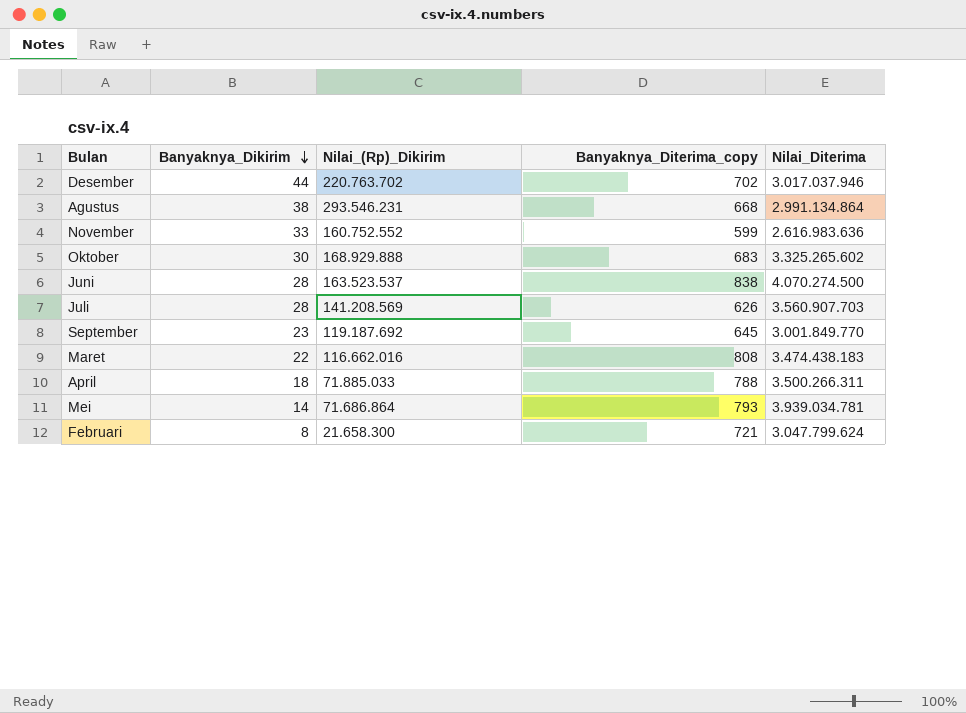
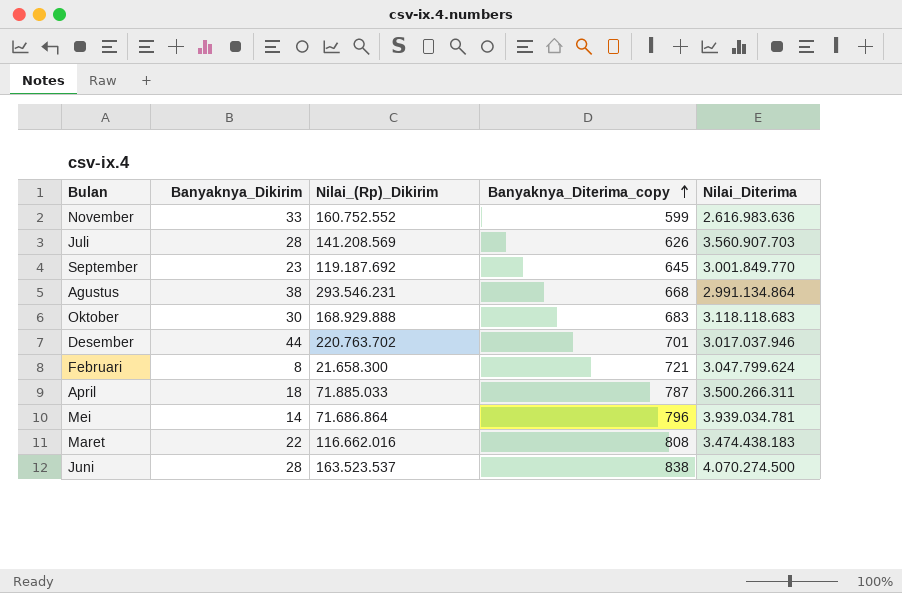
row order: Banyaknya_Dikirim descending -> Banyaknya_Diterima_copy ascending
Oktober | Nilai_Diterima: 3.325.265.602 -> 3.118.118.683
Desember | Banyaknya_Diterima_copy: 702 -> 701
April | Banyaknya_Diterima_copy: 788 -> 787
Mei | Banyaknya_Diterima_copy: 793 -> 796

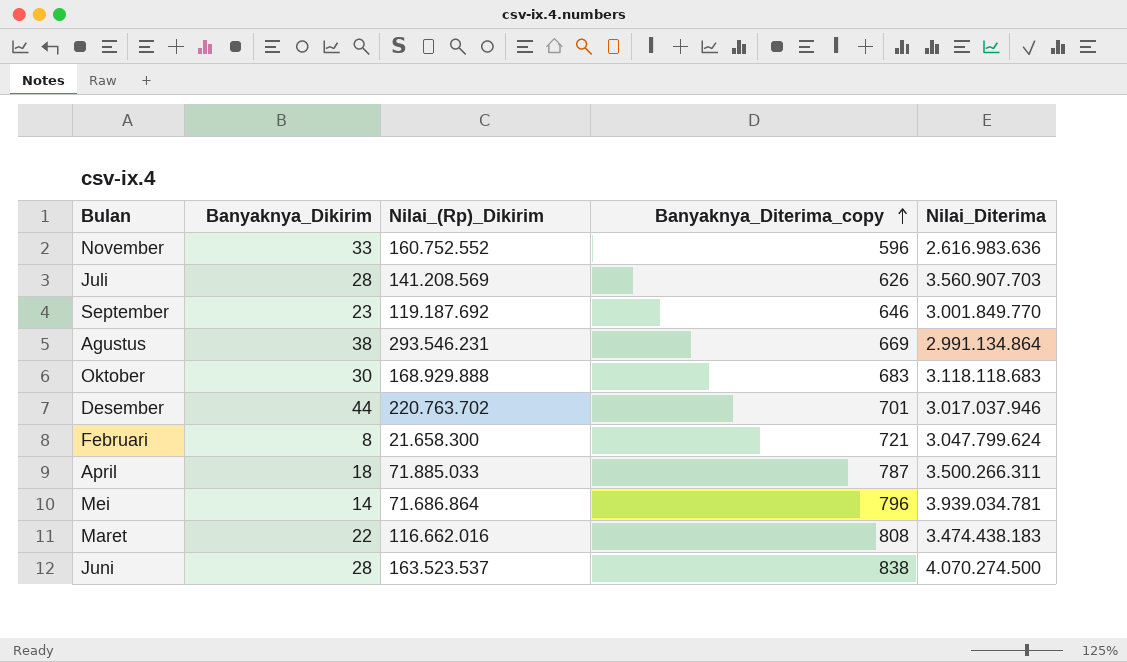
November | Banyaknya_Diterima_copy: 599 -> 596
September | Banyaknya_Diterima_copy: 645 -> 646
Agustus | Banyaknya_Diterima_copy: 668 -> 669

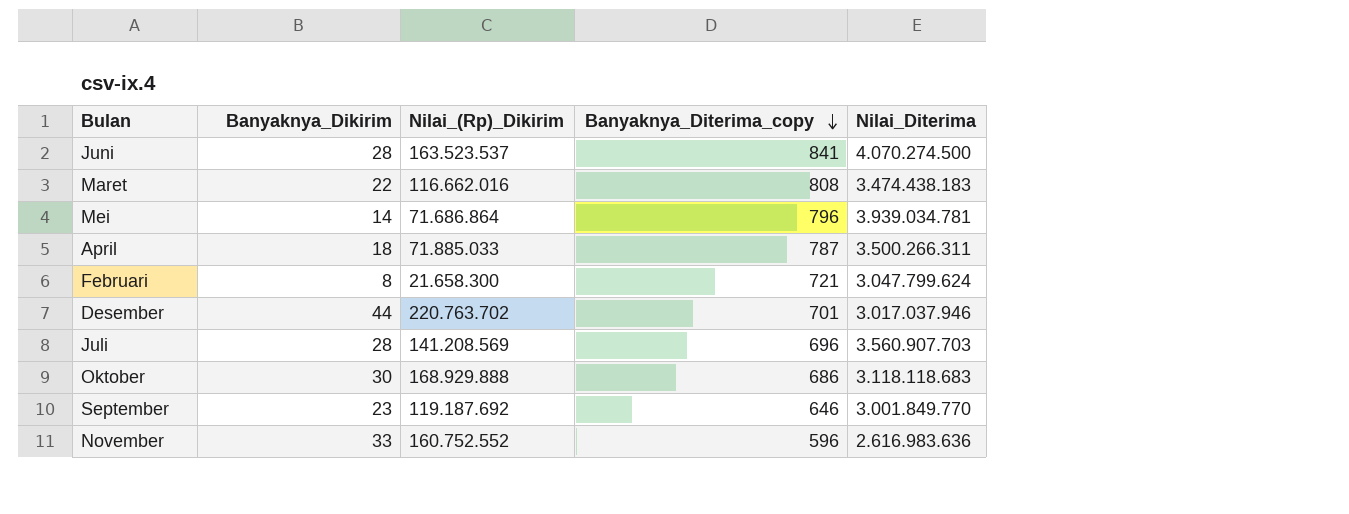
row order: Banyaknya_Diterima_copy ascending -> Banyaknya_Diterima_copy descending
row Agustus: 38 | 293.546.231 | 669 | 2.991.134.864 -> none
Juni | Banyaknya_Diterima_copy: 838 -> 841
Juli | Banyaknya_Diterima_copy: 626 -> 696
Oktober | Banyaknya_Diterima_copy: 683 -> 686

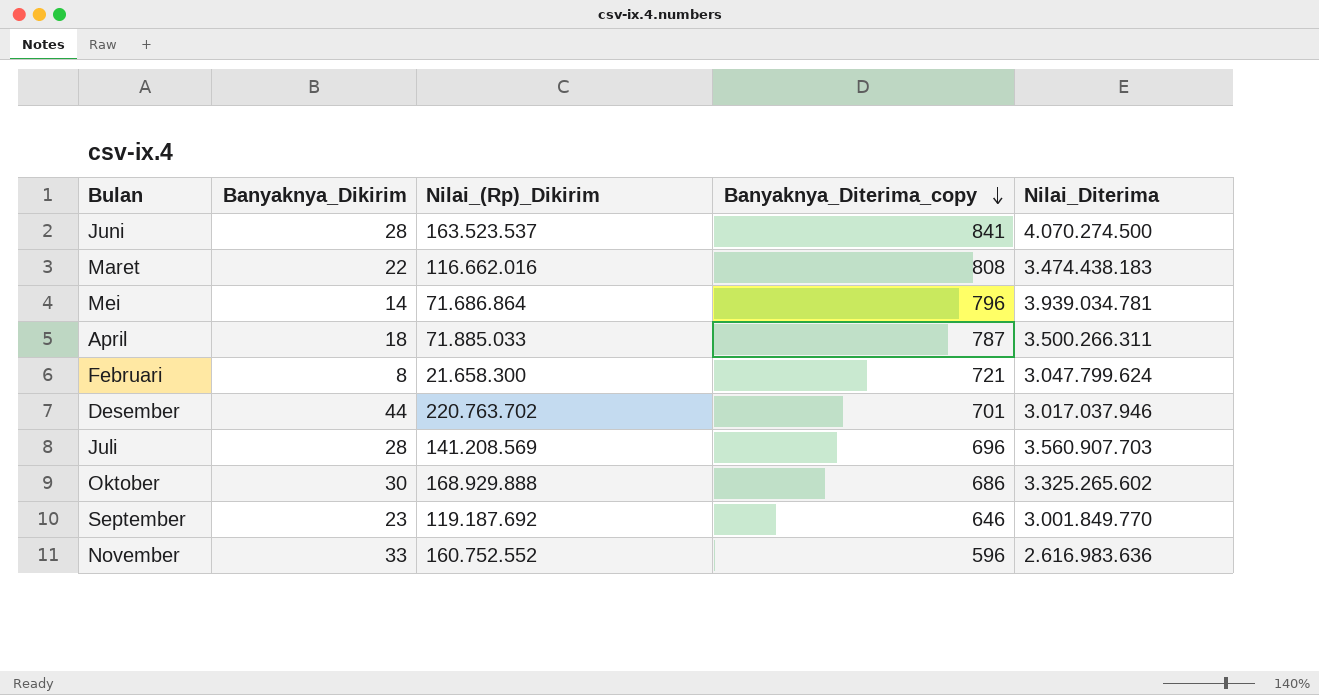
Oktober | Nilai_Diterima: 3.118.118.683 -> 3.325.265.602

